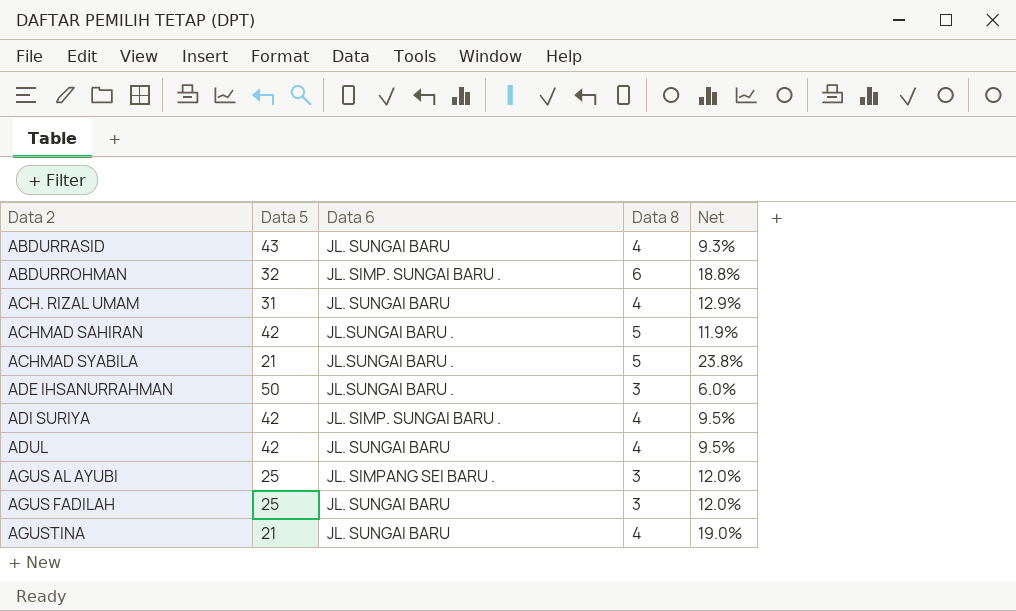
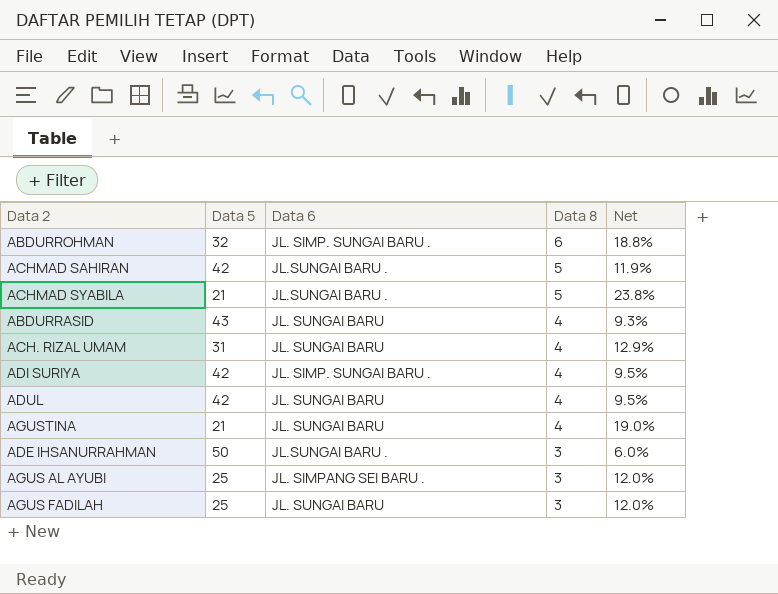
row order: Data 2 ascending -> Data 8 descending

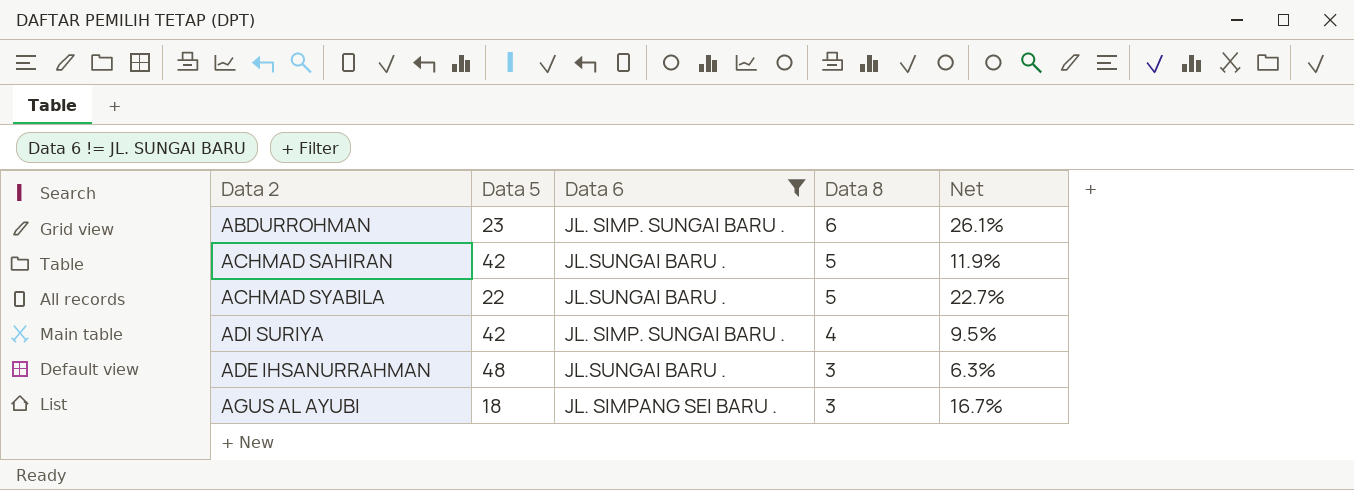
filter: none -> Data 6 != JL. SUNGAI BARU
ABDURROHMAN | Data 5: 32 -> 23
ABDURROHMAN | Net: 18.8% -> 26.1%
ACHMAD SYABILA | Data 5: 21 -> 22
ACHMAD SYABILA | Net: 23.8% -> 22.7%
ADE IHSANURRAHMAN | Data 5: 50 -> 48
ADE IHSANURRAHMAN | Net: 6.0% -> 6.3%
AGUS AL AYUBI | Data 5: 25 -> 18
AGUS AL AYUBI | Net: 12.0% -> 16.7%

